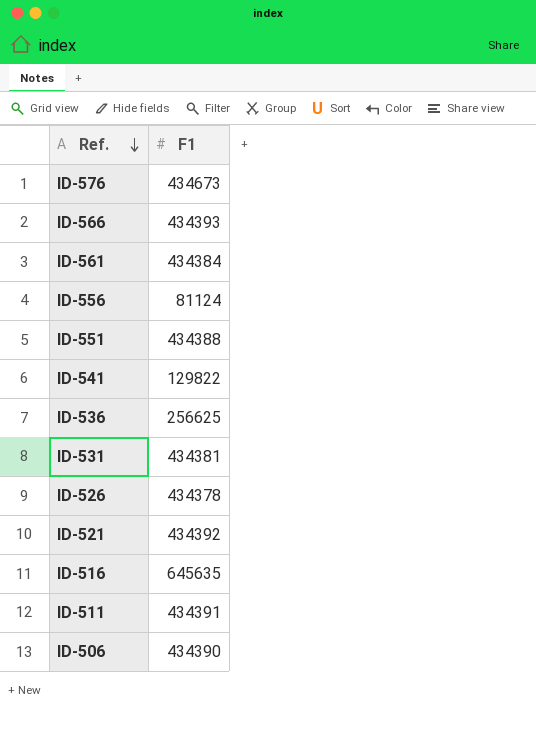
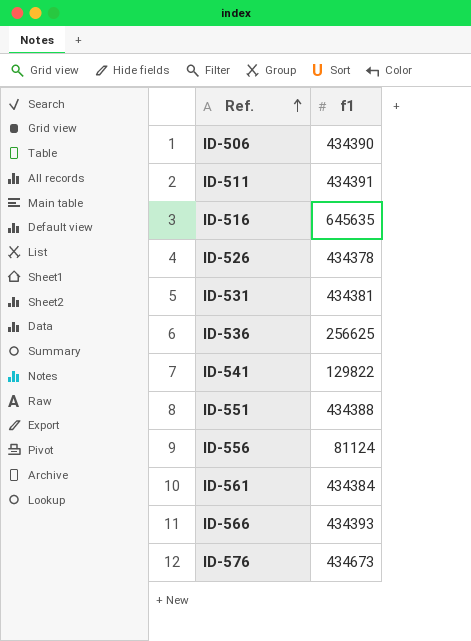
row order: Ref. descending -> Ref. ascending
column name: F1 -> f1
row ID-521: 434392 -> none

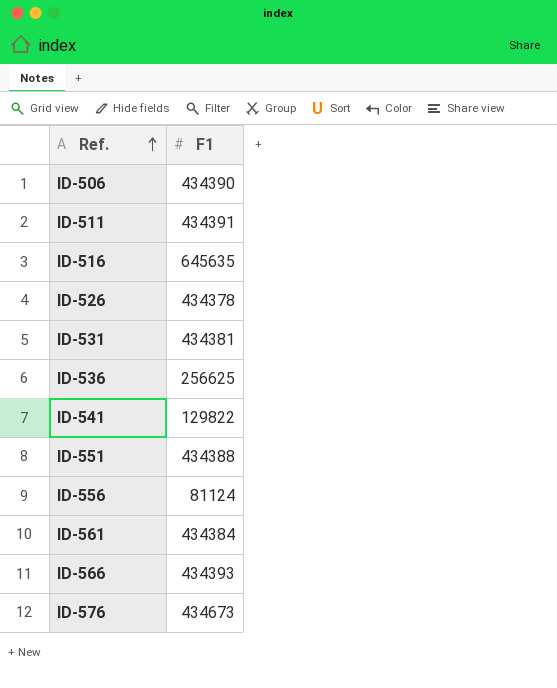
column name: f1 -> F1

